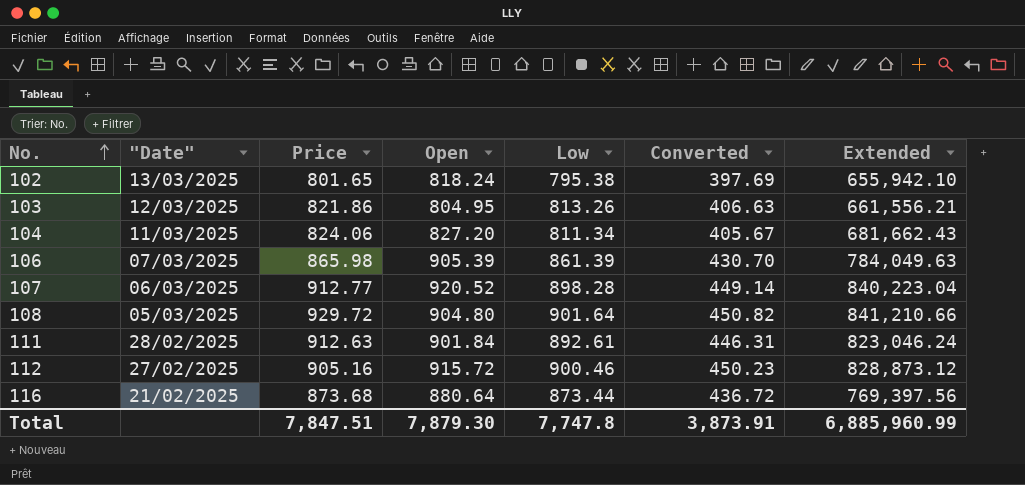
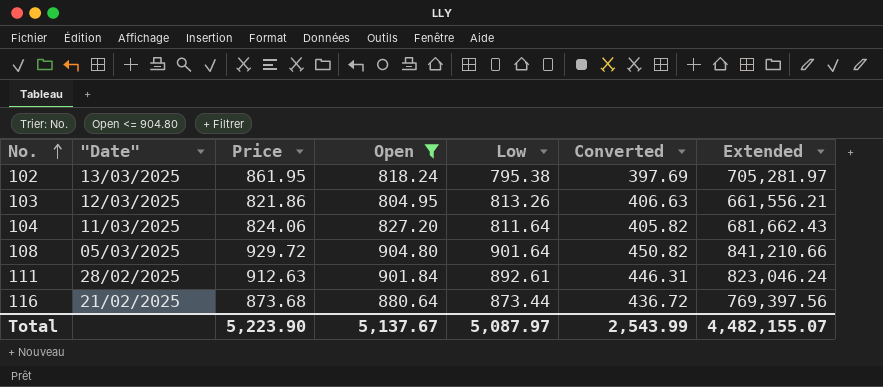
filter: none -> Open <= 904.80
102 | Price: 801.65 -> 861.95
102 | Extended: 655,942.10 -> 705,281.97
104 | Low: 811.34 -> 811.64
104 | Converted: 405.67 -> 405.82
Total | Price: 7,847.51 -> 5,223.90
Total | Open: 7,879.30 -> 5,137.67
Total | Low: 7,747.8 -> 5,087.97
Total | Converted: 3,873.91 -> 2,543.99
Total | Extended: 6,885,960.99 -> 4,482,155.07

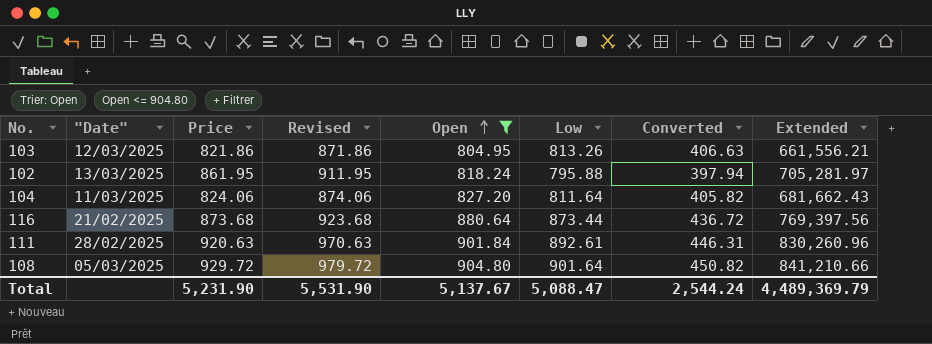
row order: No. ascending -> Open ascending
column Revised | formula: none -> [Price] + 50
102 | Low: 795.38 -> 795.88
102 | Converted: 397.69 -> 397.94
111 | Price: 912.63 -> 920.63
111 | Extended: 823,046.24 -> 830,260.96
Total | Price: 5,223.90 -> 5,231.90
Total | Low: 5,087.97 -> 5,088.47
Total | Converted: 2,543.99 -> 2,544.24
Total | Extended: 4,482,155.07 -> 4,489,369.79

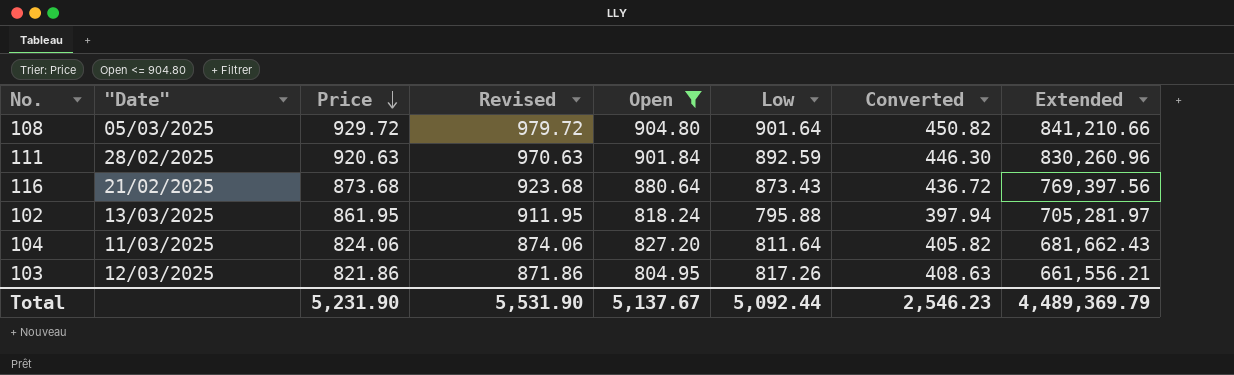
row order: Open ascending -> Price descending
111 | Low: 892.61 -> 892.59
111 | Converted: 446.31 -> 446.30
116 | Low: 873.44 -> 873.43
103 | Low: 813.26 -> 817.26
103 | Converted: 406.63 -> 408.63
Total | Low: 5,088.47 -> 5,092.44
Total | Converted: 2,544.24 -> 2,546.23

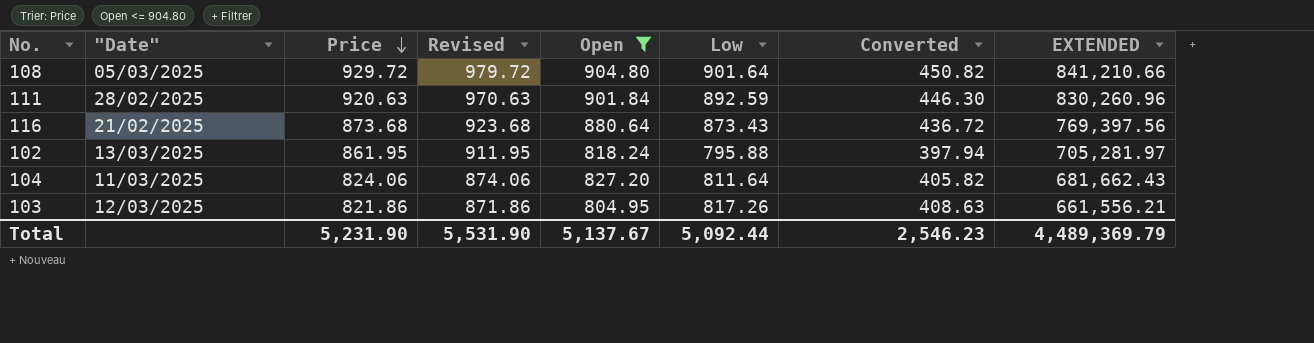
column name: Extended -> EXTENDED

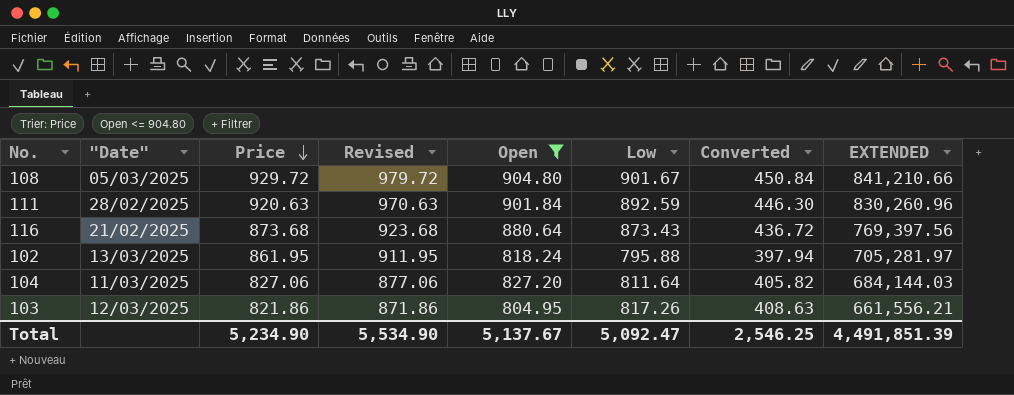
108 | Low: 901.64 -> 901.67
108 | Converted: 450.82 -> 450.84
104 | Price: 824.06 -> 827.06
104 | Revised: 874.06 -> 877.06
104 | EXTENDED: 681,662.43 -> 684,144.03
Total | Price: 5,231.90 -> 5,234.90
Total | Revised: 5,531.90 -> 5,534.90
Total | Low: 5,092.44 -> 5,092.47
Total | Converted: 2,546.23 -> 2,546.25
Total | EXTENDED: 4,489,369.79 -> 4,491,851.39

